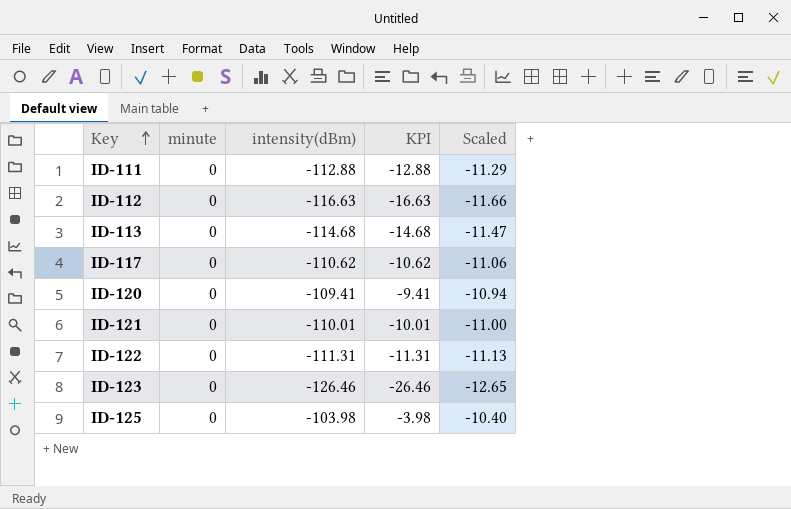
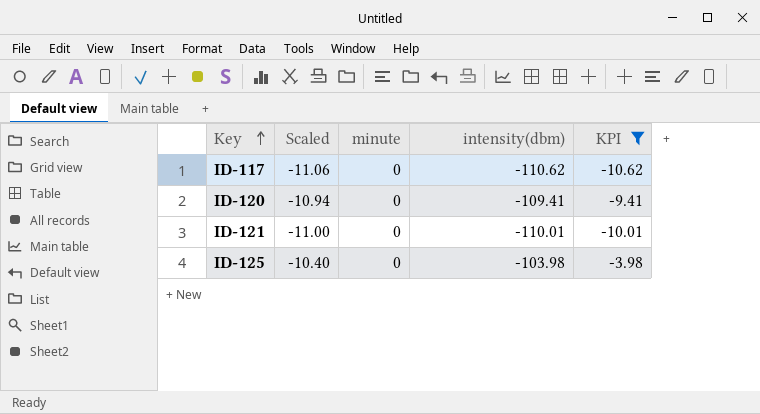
filter: none -> KPI >= -10.62
column Scaled | position: 5 -> 2
column name: intensity(dBm) -> intensity(dbm)

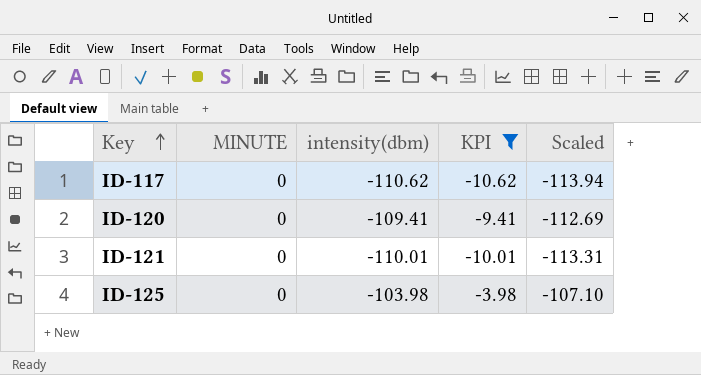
column name: minute -> MINUTE
column Scaled | formula: [intensity(dbm)] * 0.1 -> [intensity(dbm)] * 1.03
column Scaled | position: 2 -> 5

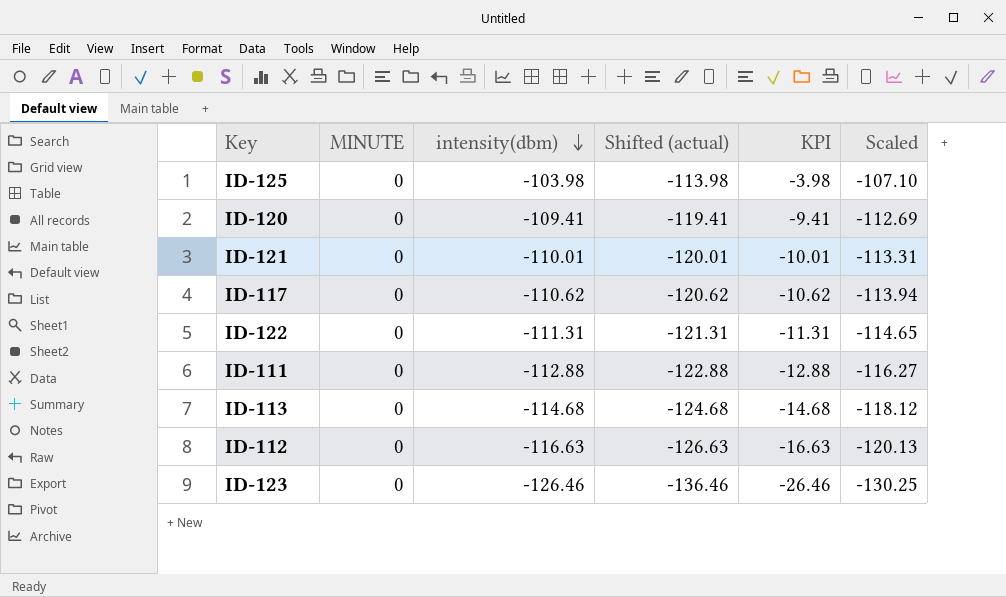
filter: KPI >= -10.62 -> none
row order: Key ascending -> intensity(dbm) descending
column Shifted (actual) | formula: none -> [intensity(dbm)] - 10

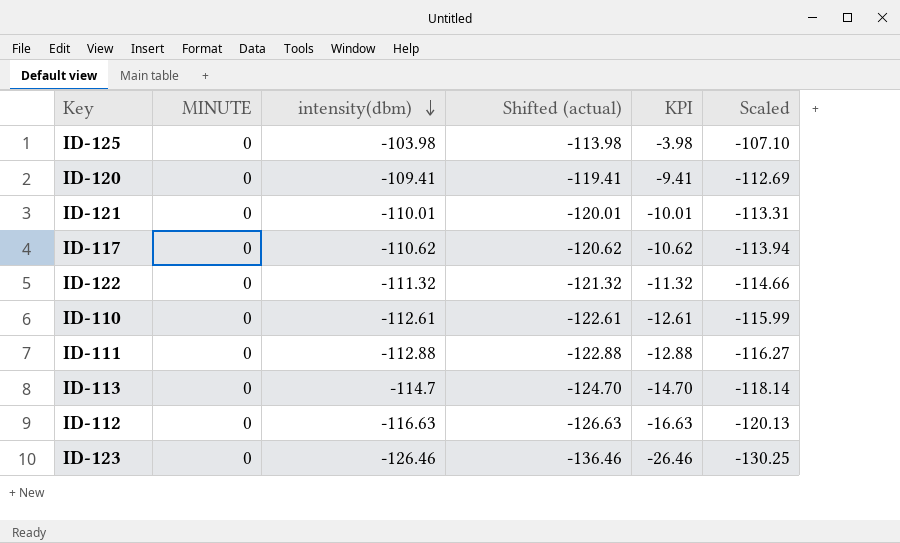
ID-122 | intensity(dbm): -111.31 -> -111.32
ID-122 | Shifted (actual): -121.31 -> -121.32
ID-122 | KPI: -11.31 -> -11.32
ID-122 | Scaled: -114.65 -> -114.66
row ID-110: none -> 0 | -112.61 | -122.61 | -12.61 | -115.99
ID-113 | intensity(dbm): -114.68 -> -114.7
ID-113 | Shifted (actual): -124.68 -> -124.70
ID-113 | KPI: -14.68 -> -14.70
ID-113 | Scaled: -118.12 -> -118.14

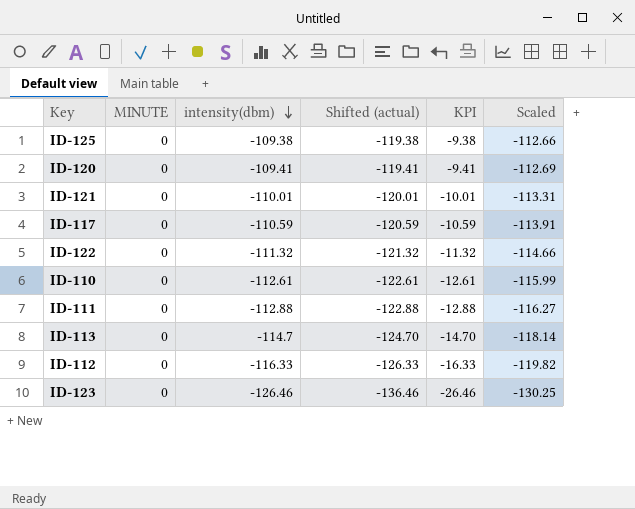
ID-125 | intensity(dbm): -103.98 -> -109.38
ID-125 | Shifted (actual): -113.98 -> -119.38
ID-125 | KPI: -3.98 -> -9.38
ID-125 | Scaled: -107.10 -> -112.66
ID-117 | intensity(dbm): -110.62 -> -110.59
ID-117 | Shifted (actual): -120.62 -> -120.59
ID-117 | KPI: -10.62 -> -10.59
ID-117 | Scaled: -113.94 -> -113.91
ID-112 | intensity(dbm): -116.63 -> -116.33
ID-112 | Shifted (actual): -126.63 -> -126.33
ID-112 | KPI: -16.63 -> -16.33
ID-112 | Scaled: -120.13 -> -119.82

